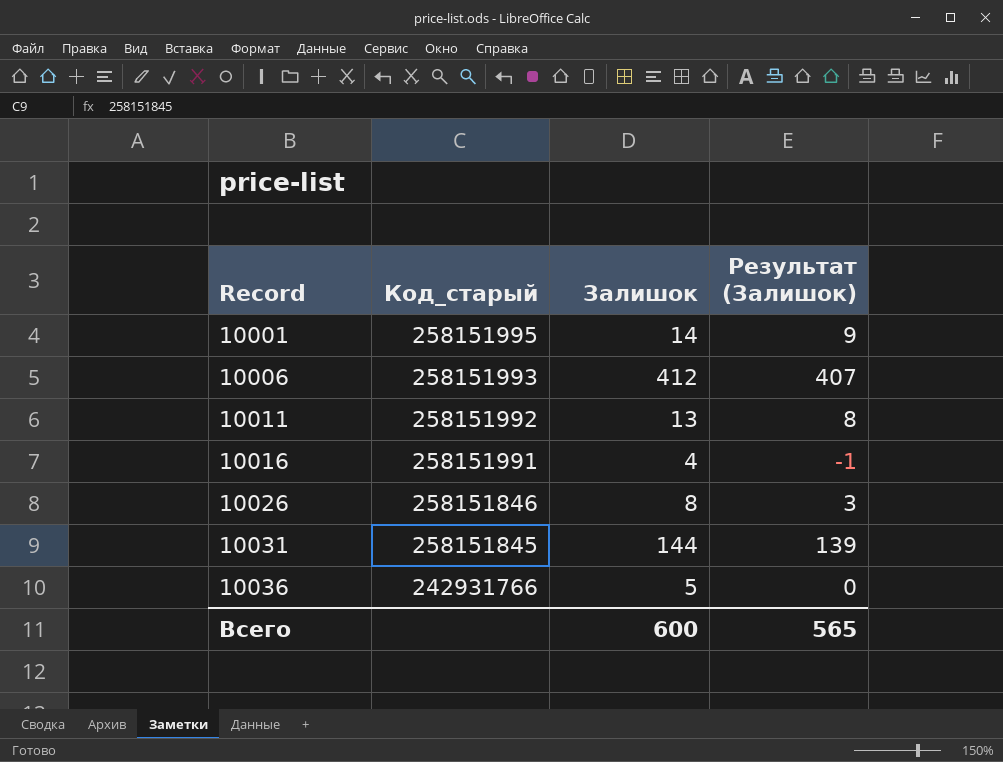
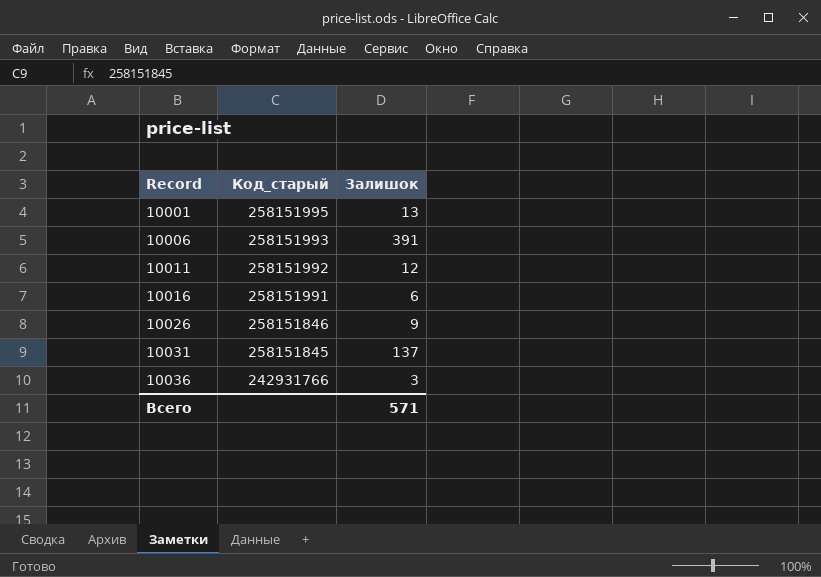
column Результат (Залишок) | formula: [Залишок] - 5 -> none
10001 | Залишок: 14 -> 13
10006 | Залишок: 412 -> 391
10011 | Залишок: 13 -> 12
10016 | Залишок: 4 -> 6
10026 | Залишок: 8 -> 9
10031 | Залишок: 144 -> 137
10036 | Залишок: 5 -> 3
Всего | Залишок: 600 -> 571

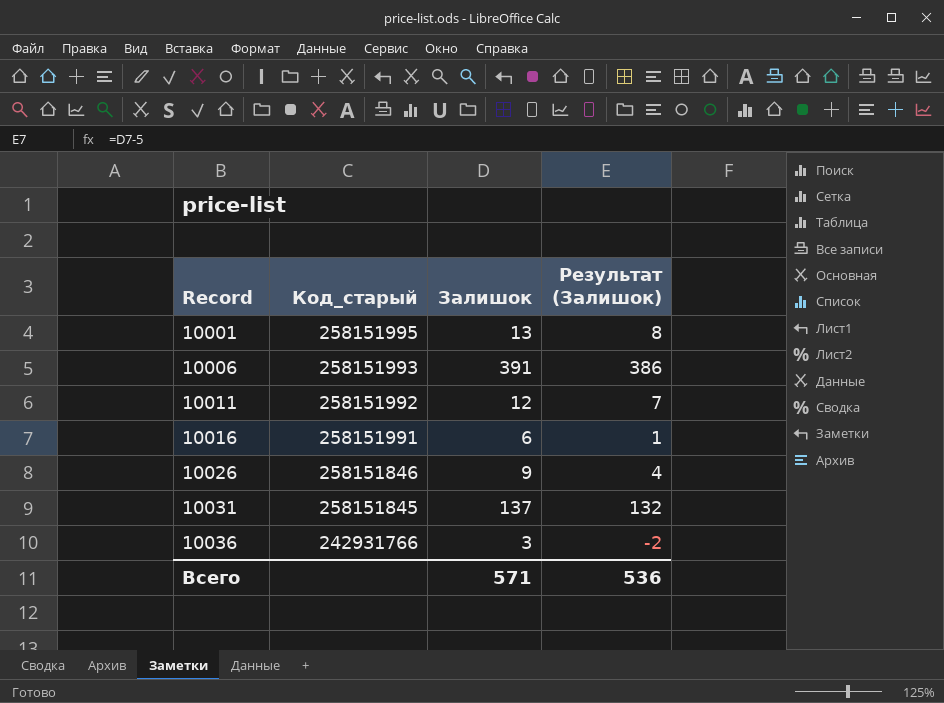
column Результат (Залишок) | formula: none -> [Залишок] - 5

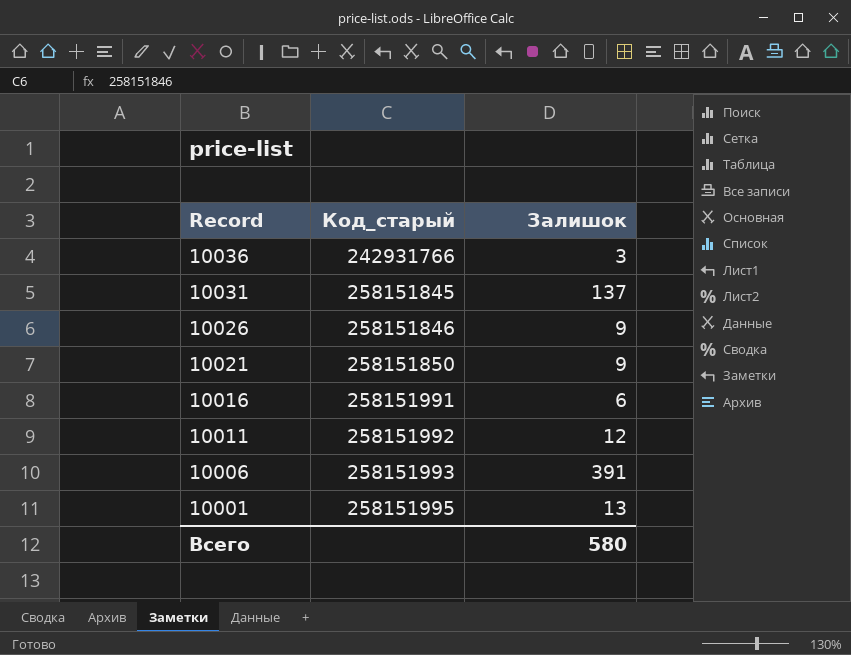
row order: Record ascending -> Record descending
column Результат (Залишок) | formula: [Залишок] - 5 -> none
row 10021: none -> 258151850 | 9
Всего | Залишок: 571 -> 580

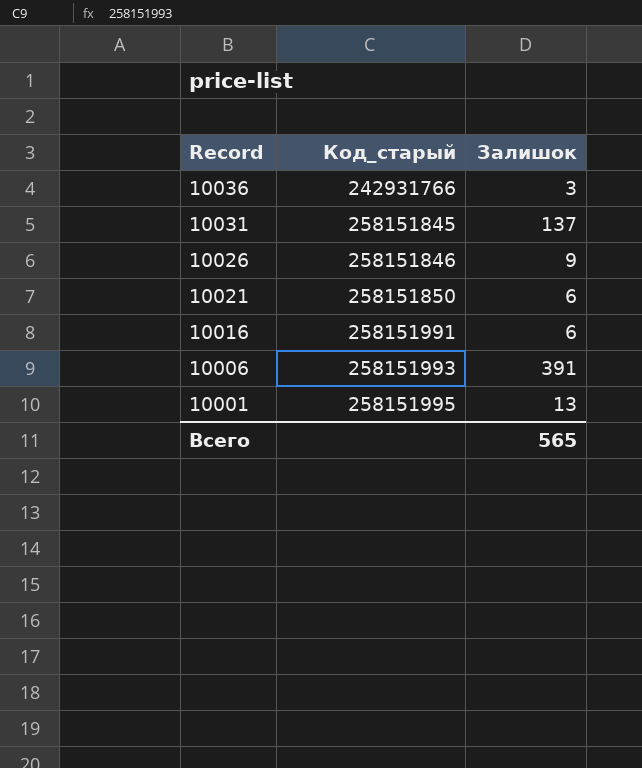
row 10011: 258151992 | 12 -> none
10021 | Залишок: 9 -> 6
Всего | Залишок: 580 -> 565

